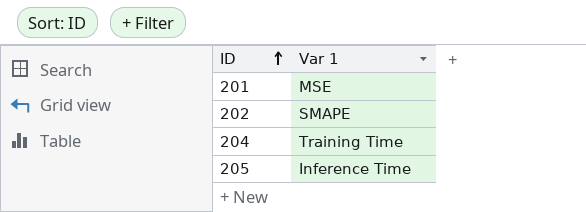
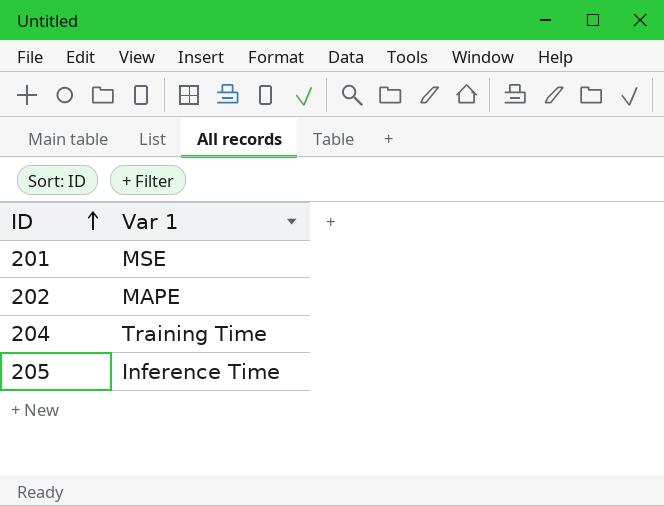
202 | Var 1: SMAPE -> MAPE

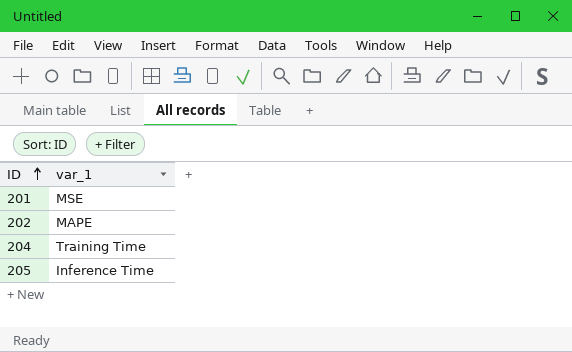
column name: Var 1 -> var_1

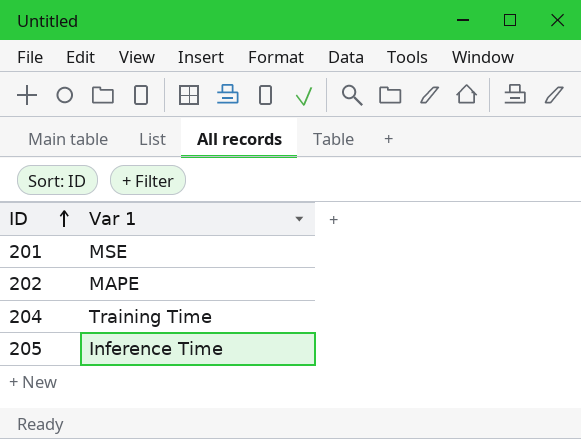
column name: var_1 -> Var 1

